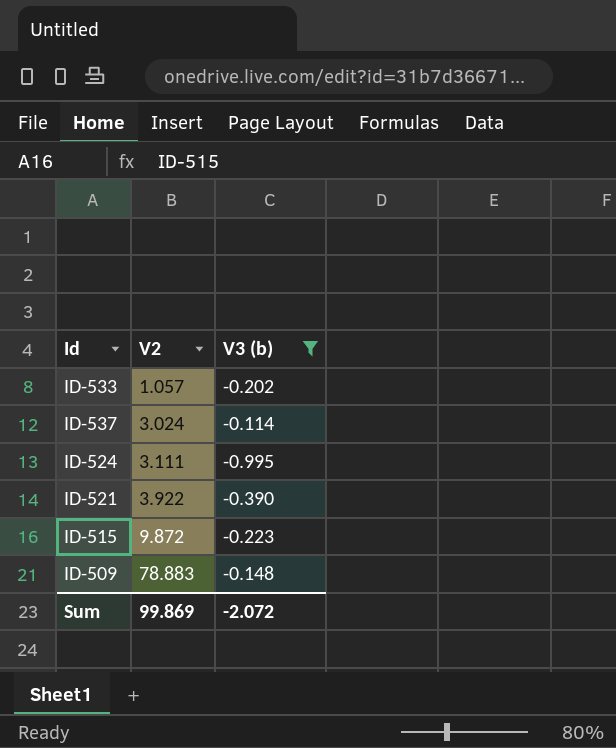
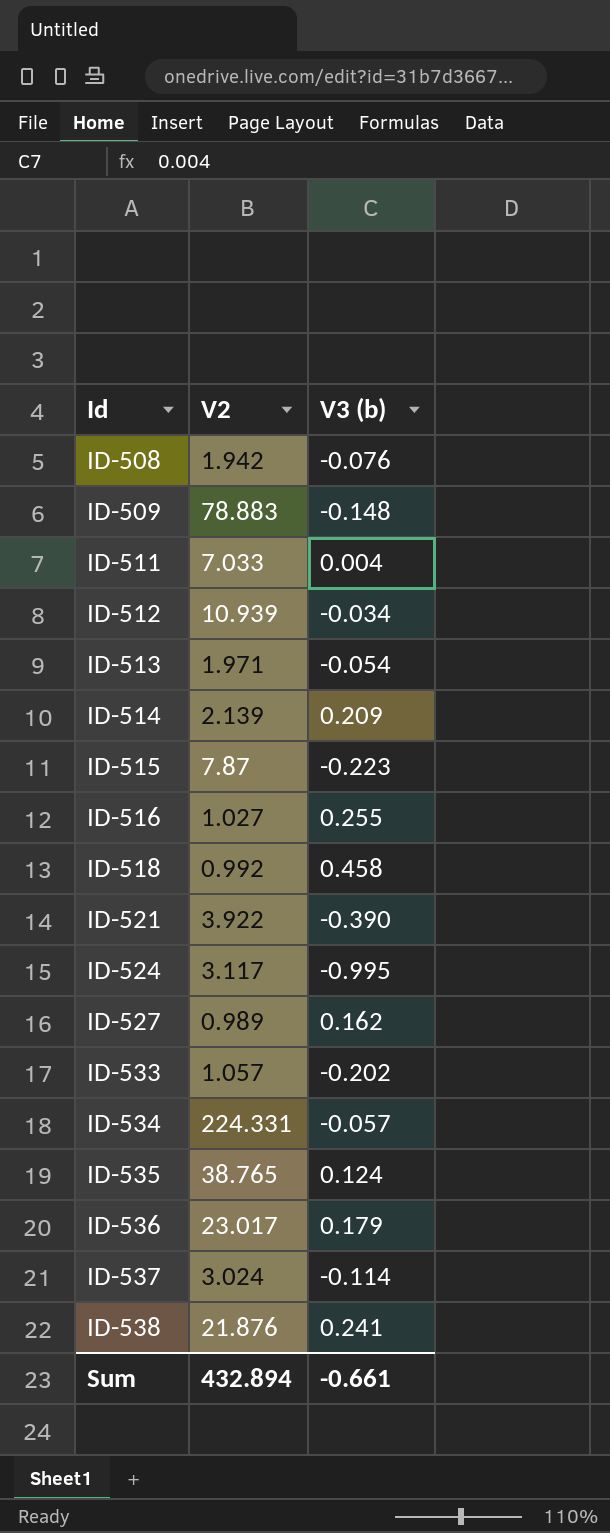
filter: V3 (b) <= -0.114 -> none
row order: V2 ascending -> Id ascending
ID-515 | V2: 9.872 -> 7.87
ID-524 | V2: 3.111 -> 3.117
Sum | V2: 99.869 -> 432.894
Sum | V3 (b): -2.072 -> -0.661

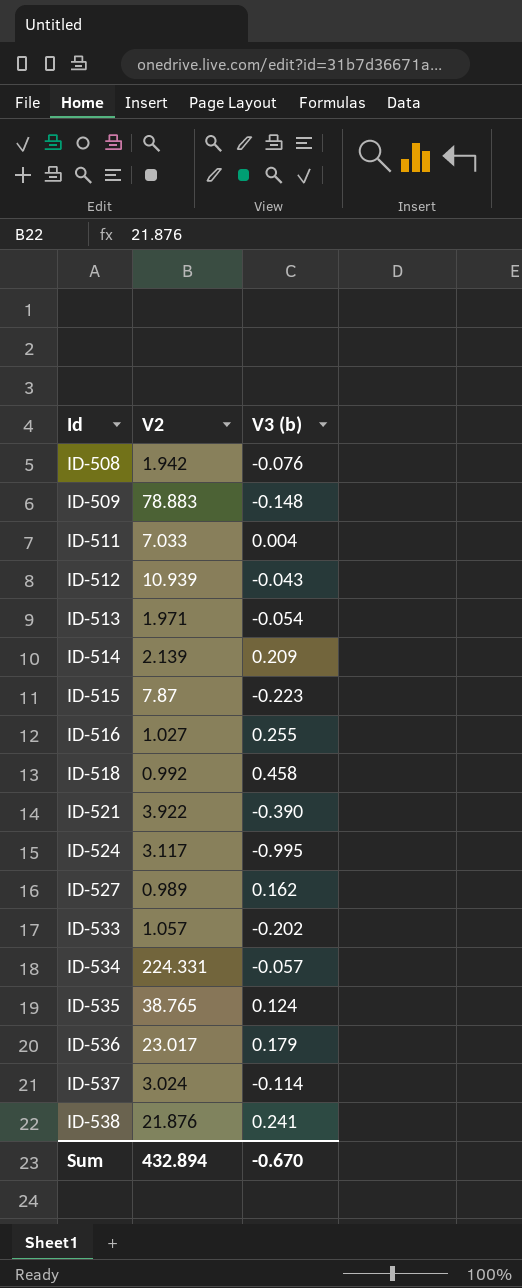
ID-512 | V3 (b): -0.034 -> -0.043
Sum | V3 (b): -0.661 -> -0.670

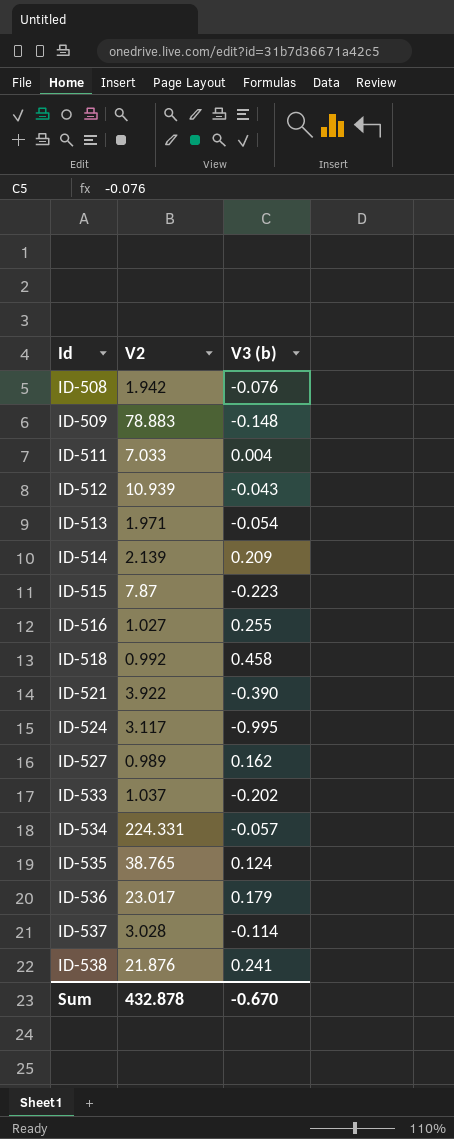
ID-533 | V2: 1.057 -> 1.037
ID-537 | V2: 3.024 -> 3.028
Sum | V2: 432.894 -> 432.878

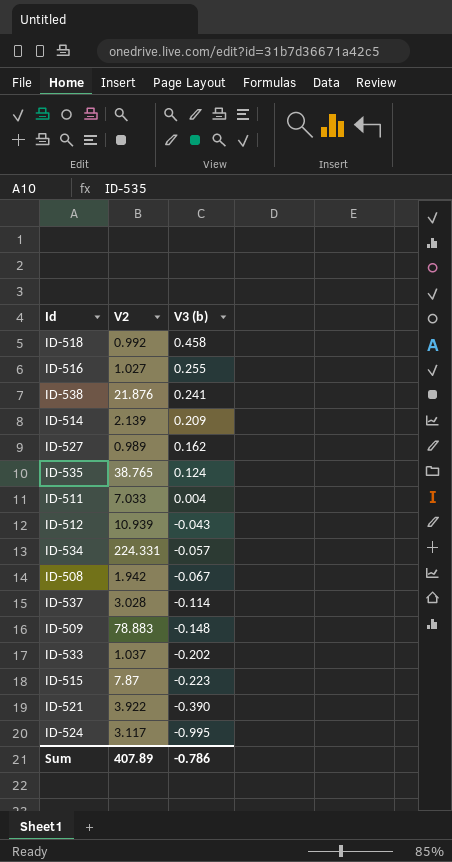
row order: Id ascending -> V3 (b) descending
row ID-513: 1.971 | -0.054 -> none
row ID-536: 23.017 | 0.179 -> none
ID-508 | V3 (b): -0.076 -> -0.067
Sum | V2: 432.878 -> 407.89
Sum | V3 (b): -0.670 -> -0.786

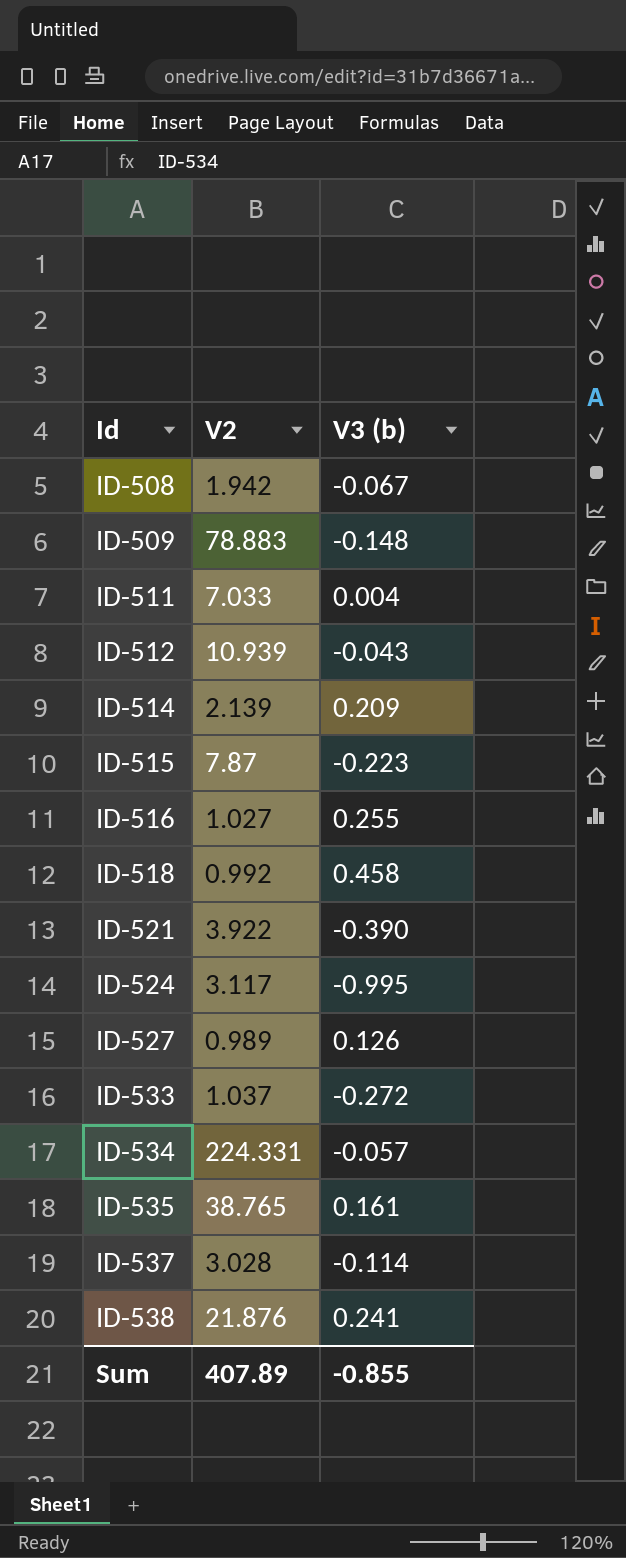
row order: V3 (b) descending -> Id ascending
ID-527 | V3 (b): 0.162 -> 0.126
ID-533 | V3 (b): -0.202 -> -0.272
ID-535 | V3 (b): 0.124 -> 0.161
Sum | V3 (b): -0.786 -> -0.855

